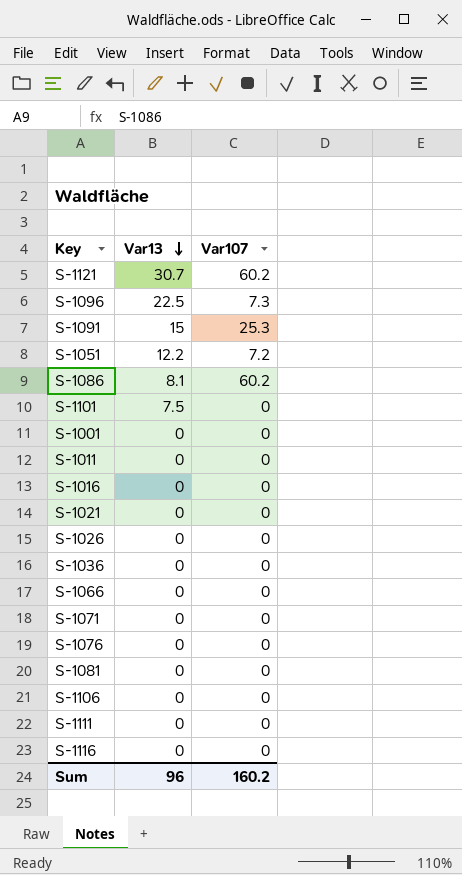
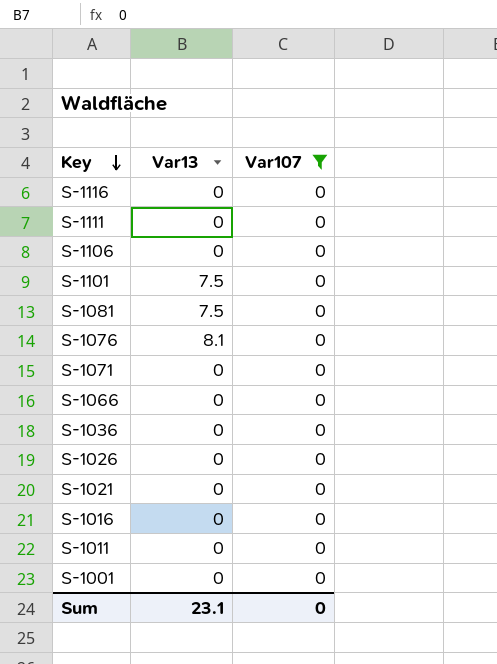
filter: none -> Var107 = 0
row order: Var13 descending -> Key descending
S-1081 | Var13: 0 -> 7.5
S-1076 | Var13: 0 -> 8.1
Sum | Var13: 96 -> 23.1
Sum | Var107: 160.2 -> 0

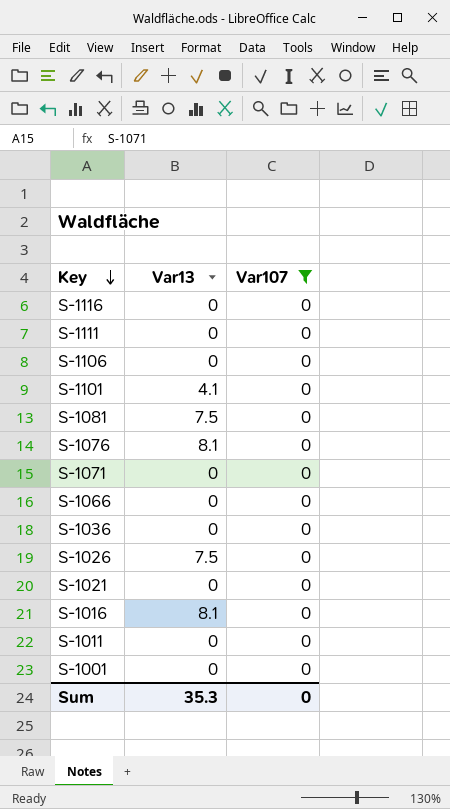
S-1101 | Var13: 7.5 -> 4.1
S-1026 | Var13: 0 -> 7.5
S-1016 | Var13: 0 -> 8.1
Sum | Var13: 23.1 -> 35.3

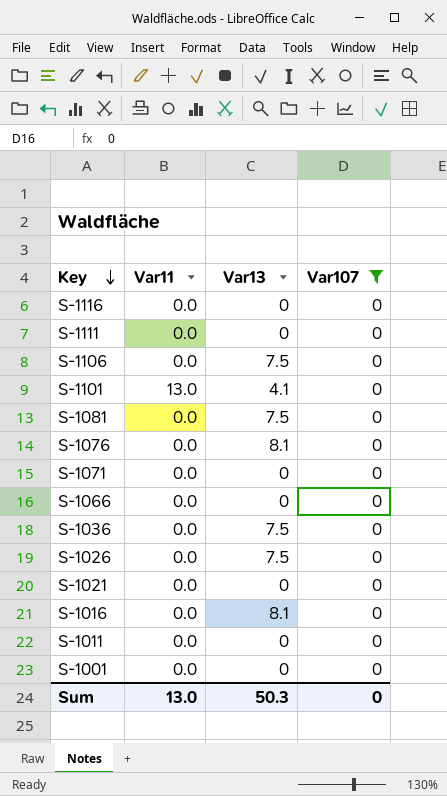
column Var11 | position: none -> 2
S-1106 | Var13: 0 -> 7.5
S-1036 | Var13: 0 -> 7.5
Sum | Var13: 35.3 -> 50.3

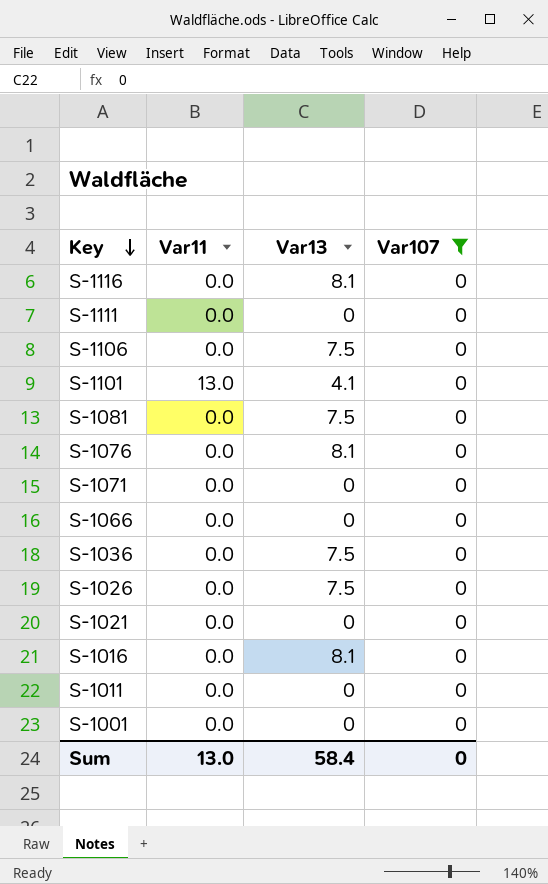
S-1116 | Var13: 0 -> 8.1
Sum | Var13: 50.3 -> 58.4

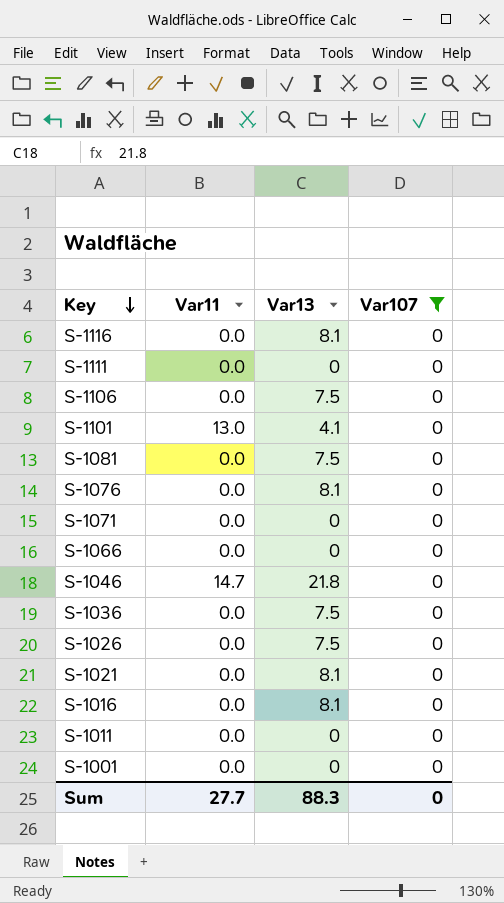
row S-1046: none -> 14.7 | 21.8 | 0
S-1021 | Var13: 0 -> 8.1
Sum | Var11: 13.0 -> 27.7
Sum | Var13: 58.4 -> 88.3

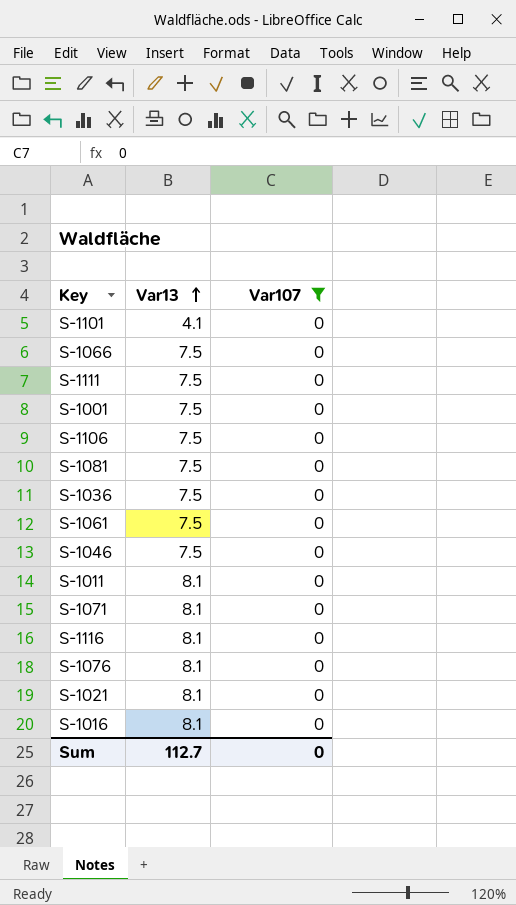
row order: Key descending -> Var13 ascending
column Var11 | position: 2 -> none
row S-1026: 0.0 | 7.5 | 0 -> none
S-1066 | Var13: 0 -> 7.5
S-1111 | Var13: 0 -> 7.5
S-1001 | Var13: 0 -> 7.5
row S-1061: none -> 7.5 | 0
S-1046 | Var13: 21.8 -> 7.5
S-1011 | Var13: 0 -> 8.1
S-1071 | Var13: 0 -> 8.1
Sum | Var13: 88.3 -> 112.7

